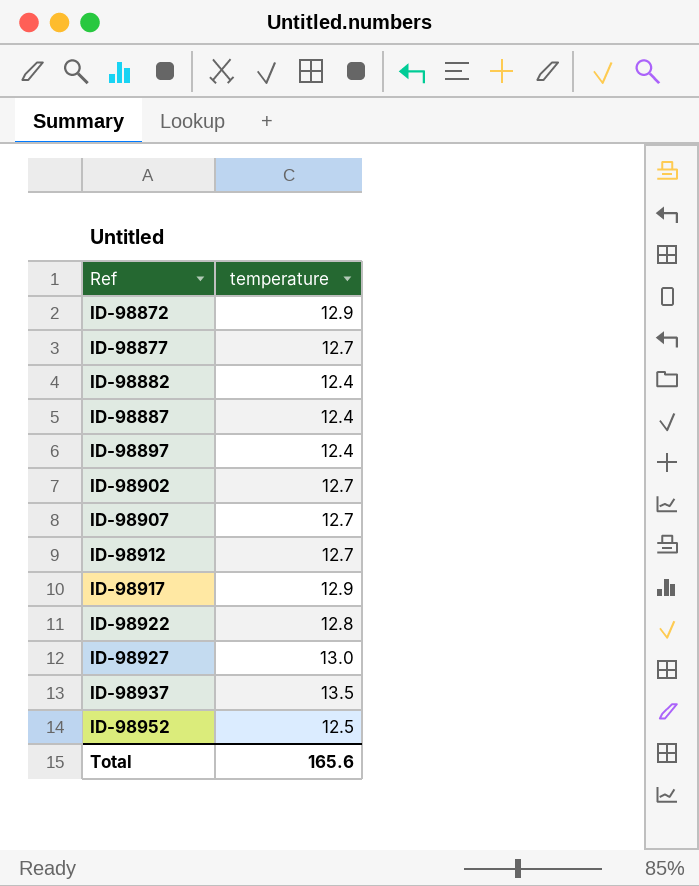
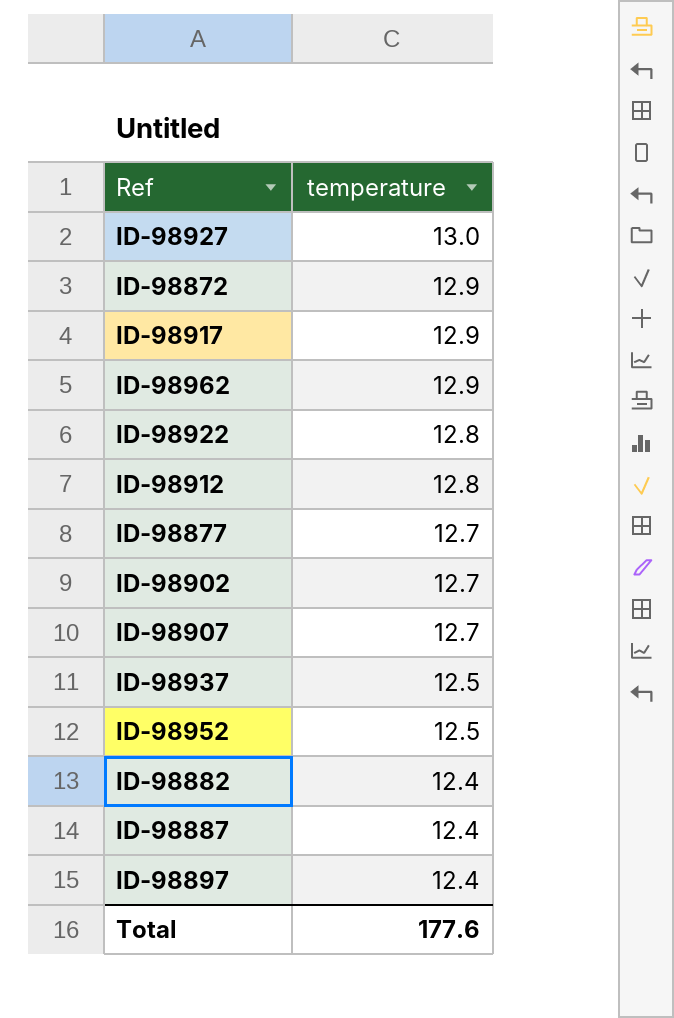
row order: Ref ascending -> temperature descending
row ID-98962: none -> 12.9
ID-98912 | temperature: 12.7 -> 12.8
ID-98937 | temperature: 13.5 -> 12.5
Total | temperature: 165.6 -> 177.6

